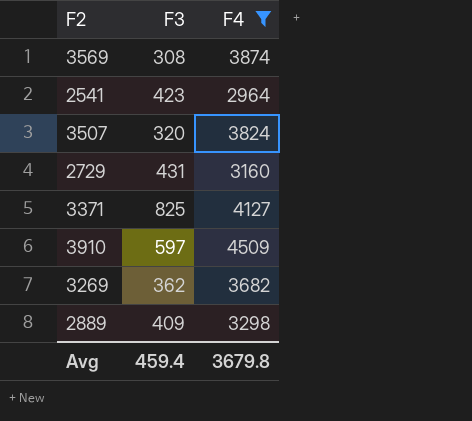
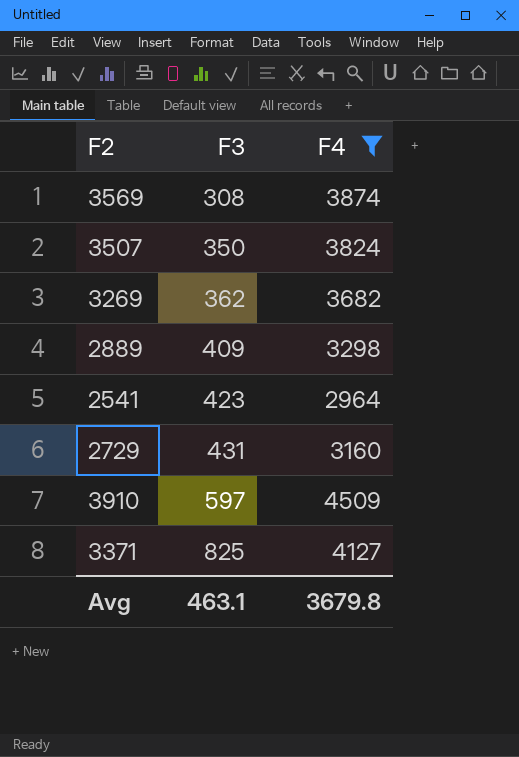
row order: none -> F3 ascending
3507 | F3: 320 -> 350
Avg | F3: 459.4 -> 463.1

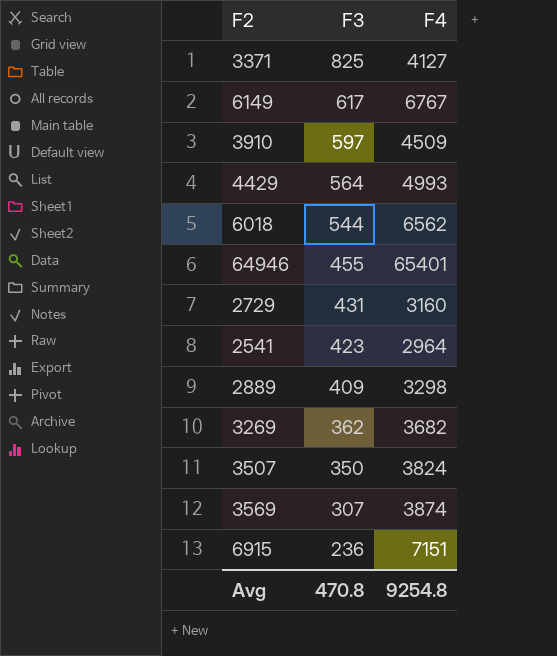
filter: F4 <= 4509 -> none
row order: F3 ascending -> F3 descending
3569 | F3: 308 -> 307
Avg | F3: 463.1 -> 470.8
Avg | F4: 3679.8 -> 9254.8

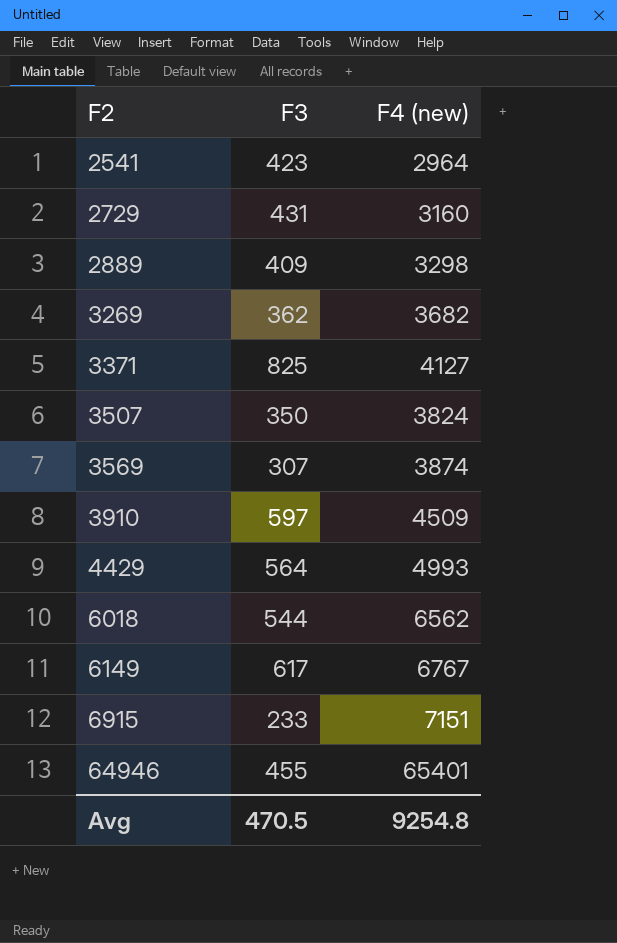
row order: F3 descending -> F2 ascending
column name: F4 -> F4 (new)
6915 | F3: 236 -> 233
Avg | F3: 470.8 -> 470.5

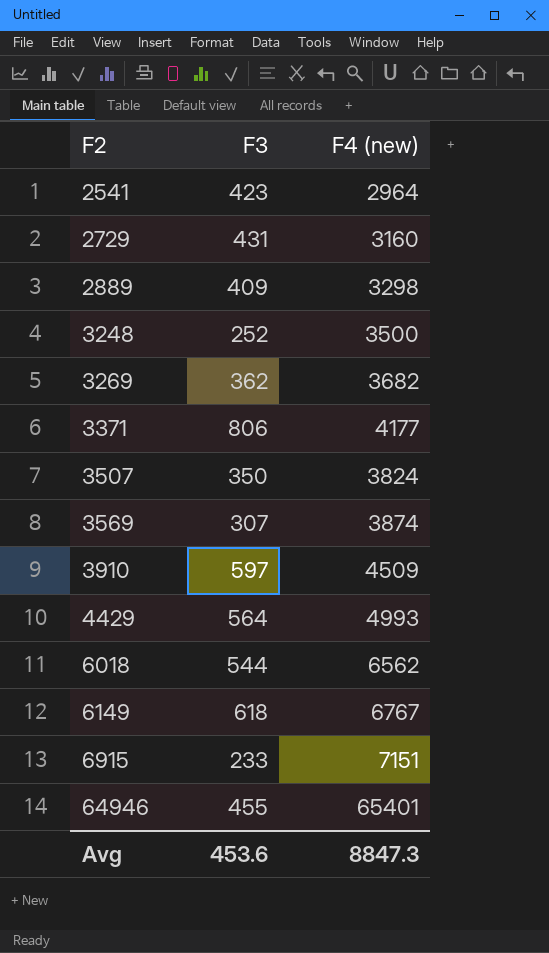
row 3248: none -> 252 | 3500
3371 | F3: 825 -> 806
3371 | F4 (new): 4127 -> 4177
6149 | F3: 617 -> 618
Avg | F3: 470.5 -> 453.6
Avg | F4 (new): 9254.8 -> 8847.3

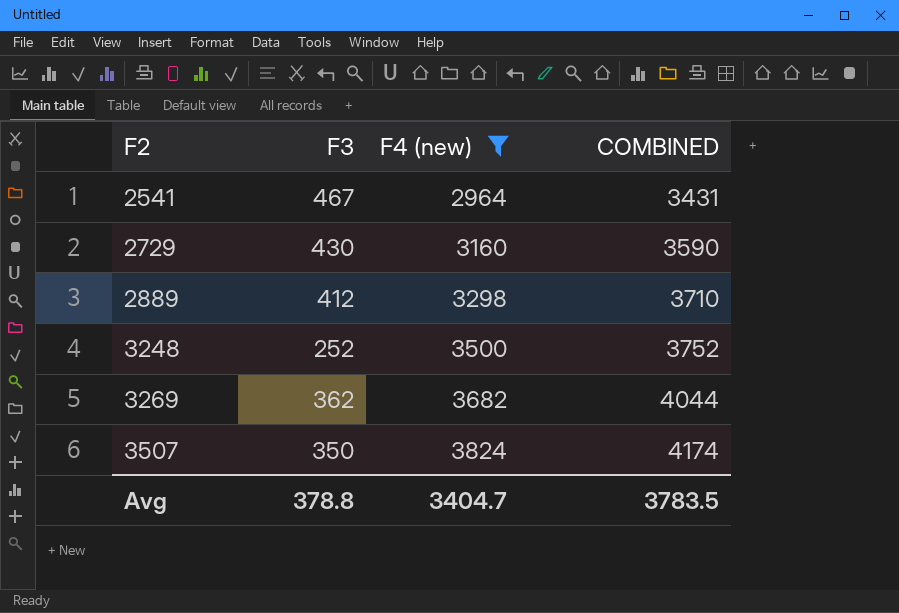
filter: none -> F4 (new) <= 3824
column COMBINED | formula: none -> [F3] + [F4 (new)]
2541 | F3: 423 -> 467
2729 | F3: 431 -> 430
2889 | F3: 409 -> 412
Avg | F3: 453.6 -> 378.8
Avg | F4 (new): 8847.3 -> 3404.7

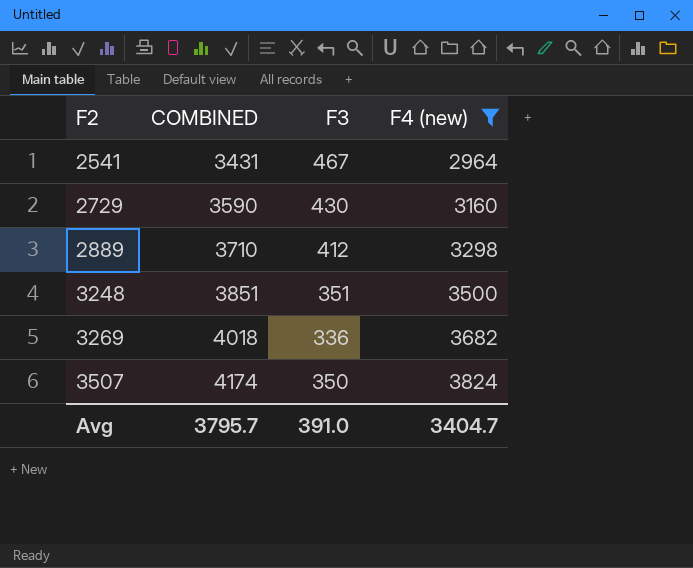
column COMBINED | position: 4 -> 2
3248 | COMBINED: 3752 -> 3851
3248 | F3: 252 -> 351
3269 | COMBINED: 4044 -> 4018
3269 | F3: 362 -> 336
Avg | COMBINED: 3783.5 -> 3795.7
Avg | F3: 378.8 -> 391.0

